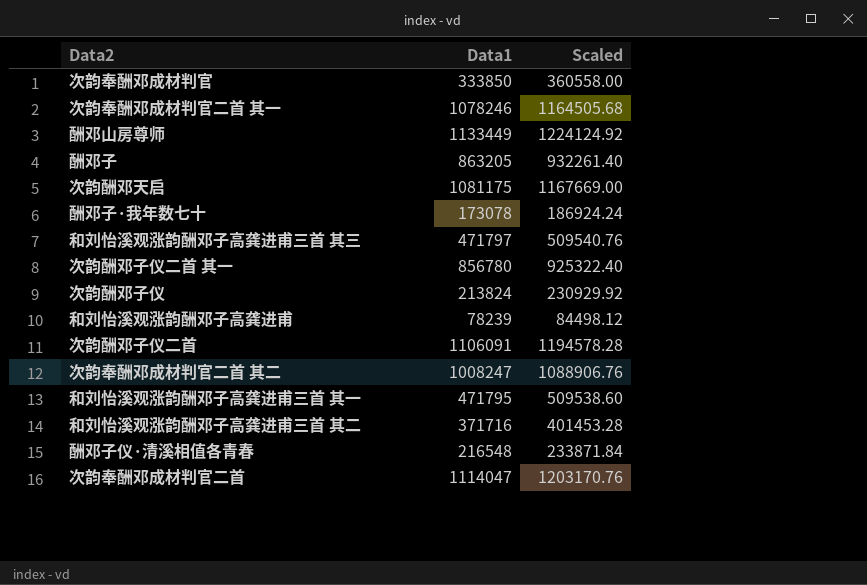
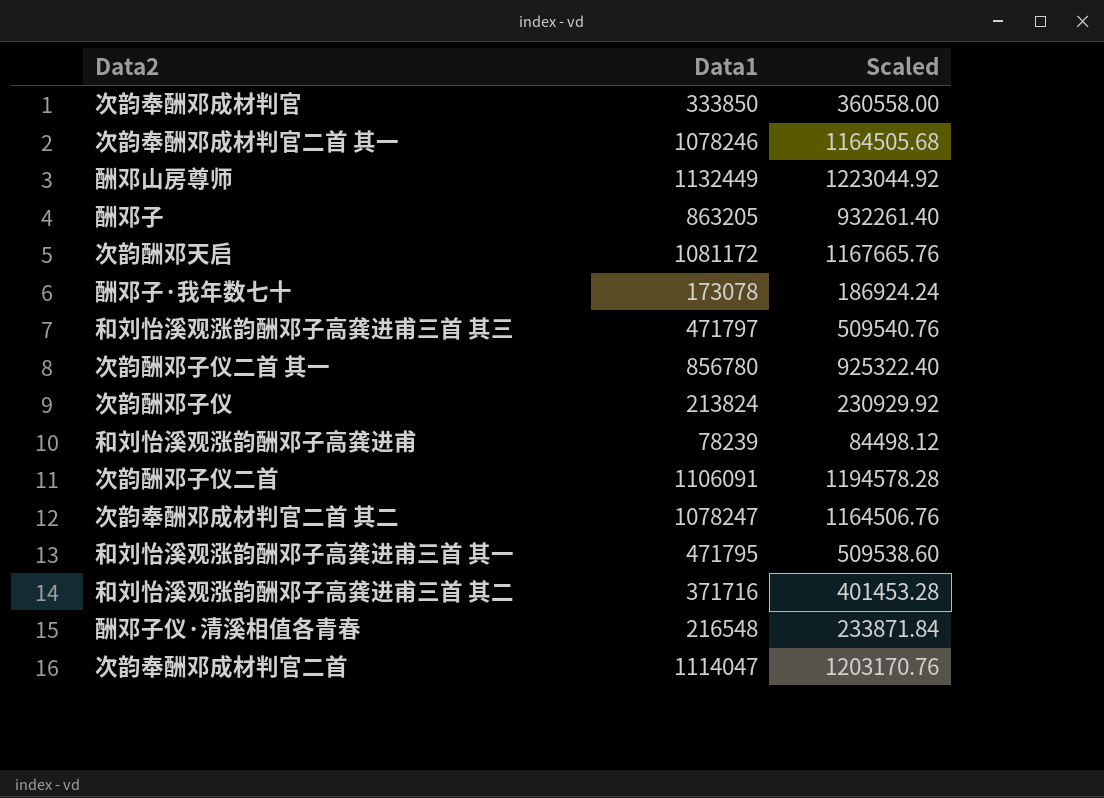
酬邓山房尊师 | Data1: 1133449 -> 1132449
酬邓山房尊师 | Scaled: 1224124.92 -> 1223044.92
次韵酬邓天启 | Data1: 1081175 -> 1081172
次韵酬邓天启 | Scaled: 1167669.00 -> 1167665.76
次韵奉酬邓成材判官二首 其二 | Data1: 1008247 -> 1078247
次韵奉酬邓成材判官二首 其二 | Scaled: 1088906.76 -> 1164506.76

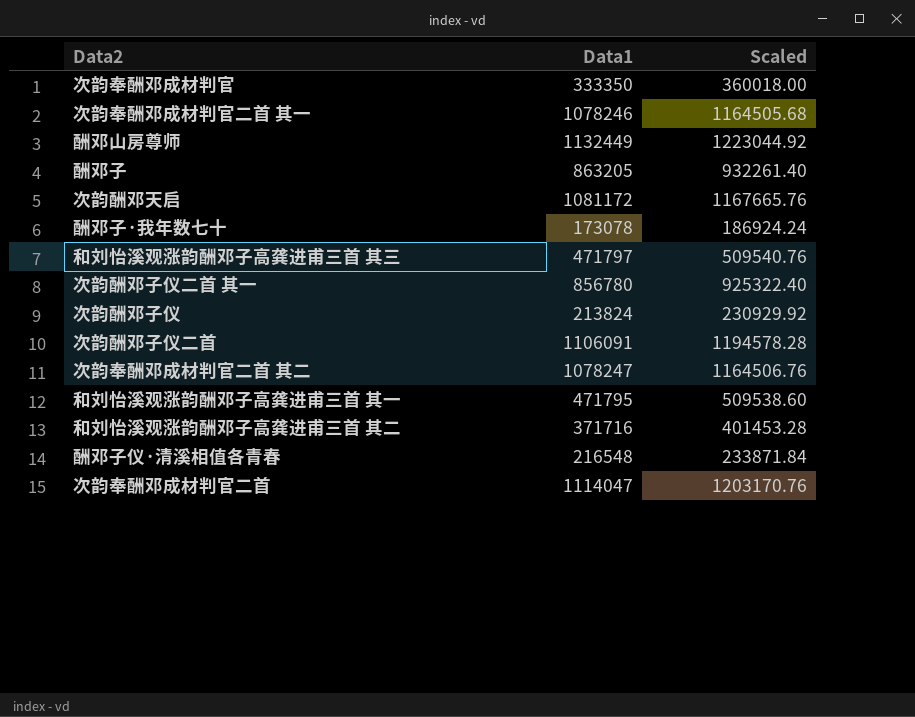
row 和刘怡溪观涨韵酬邓子高龚进甫: 78239 | 84498.12 -> none
次韵奉酬邓成材判官 | Data1: 333850 -> 333350
次韵奉酬邓成材判官 | Scaled: 360558.00 -> 360018.00

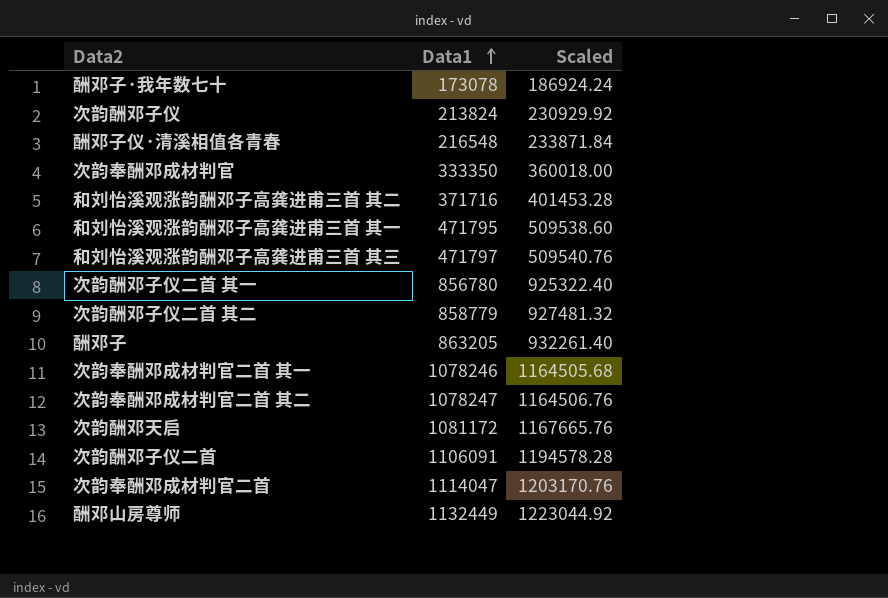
row order: none -> Data1 ascending
row 次韵酬邓子仪二首 其二: none -> 858779 | 927481.32

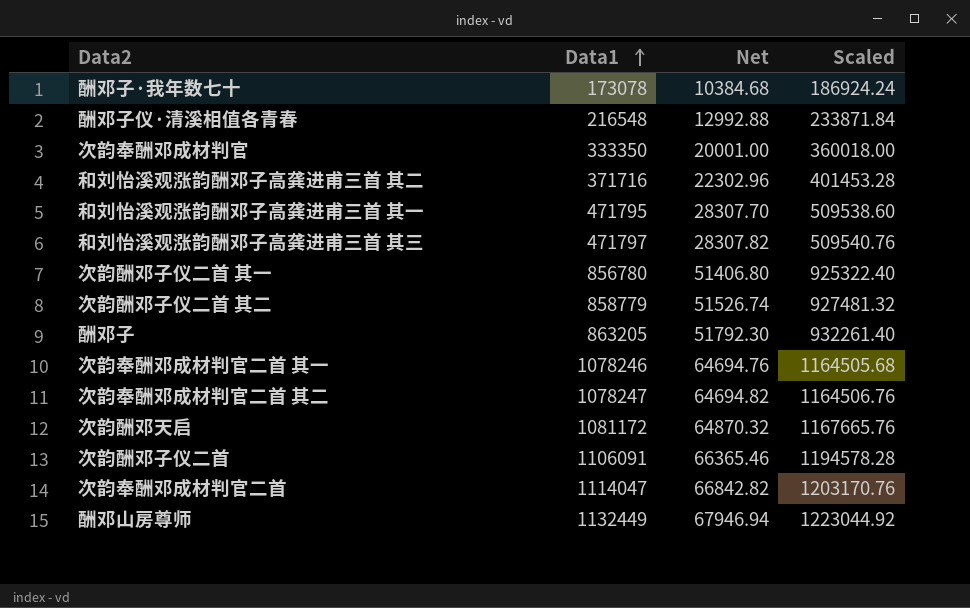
column Net | formula: none -> [Data1] * 0.06
row 次韵酬邓子仪: 213824 | 230929.92 -> none

